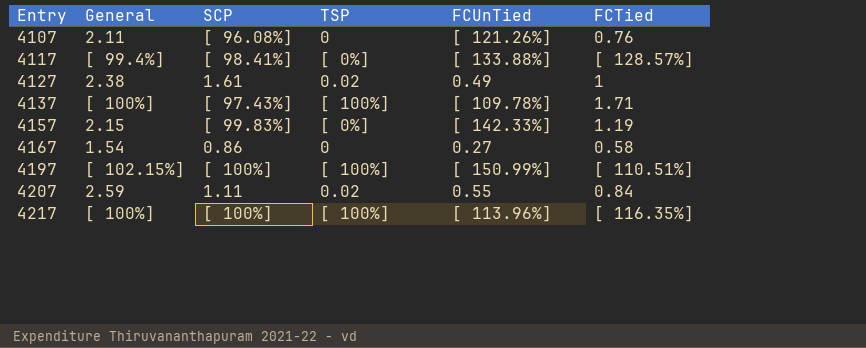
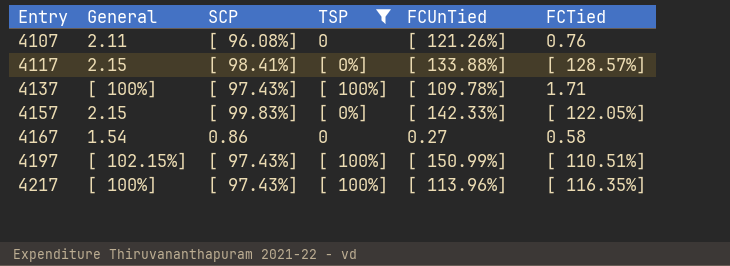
filter: none -> TSP != 0.02
4117 | General: [ 99.4%] -> 2.15
4157 | FCTied: 1.19 -> [ 122.05%]
4197 | SCP: [ 100%] -> [ 97.43%]
4217 | SCP: [ 100%] -> [ 97.43%]

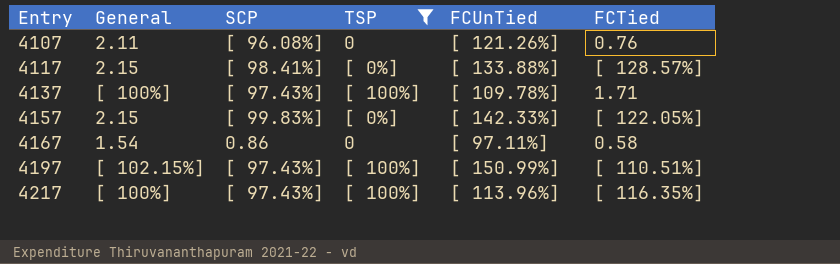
4167 | FCUnTied: 0.27 -> [ 97.11%]

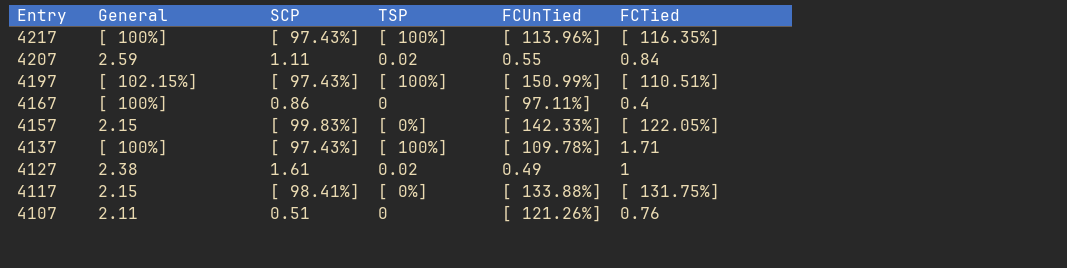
filter: TSP != 0.02 -> none
row order: Entry ascending -> Entry descending
4167 | General: 1.54 -> [ 100%]
4167 | FCTied: 0.58 -> 0.4
4117 | FCTied: [ 128.57%] -> [ 131.75%]
4107 | SCP: [ 96.08%] -> 0.51

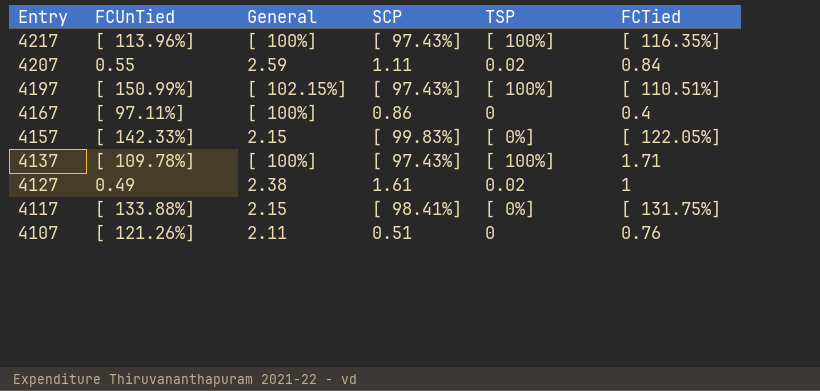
column FCUnTied | position: 5 -> 2

